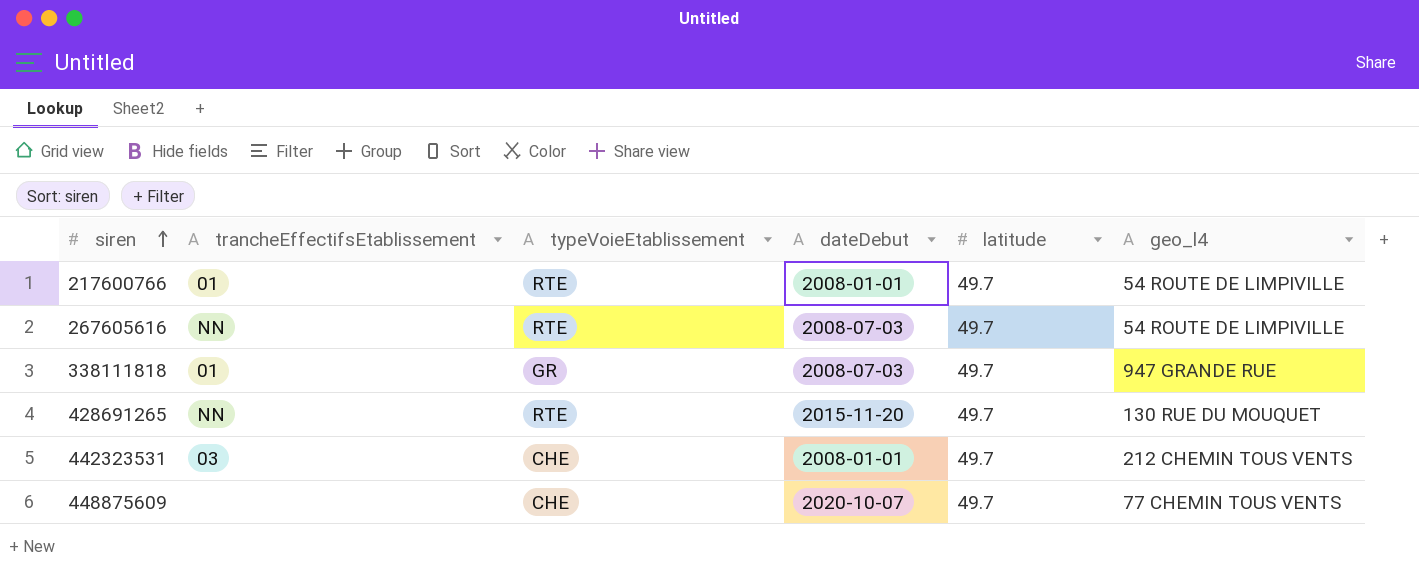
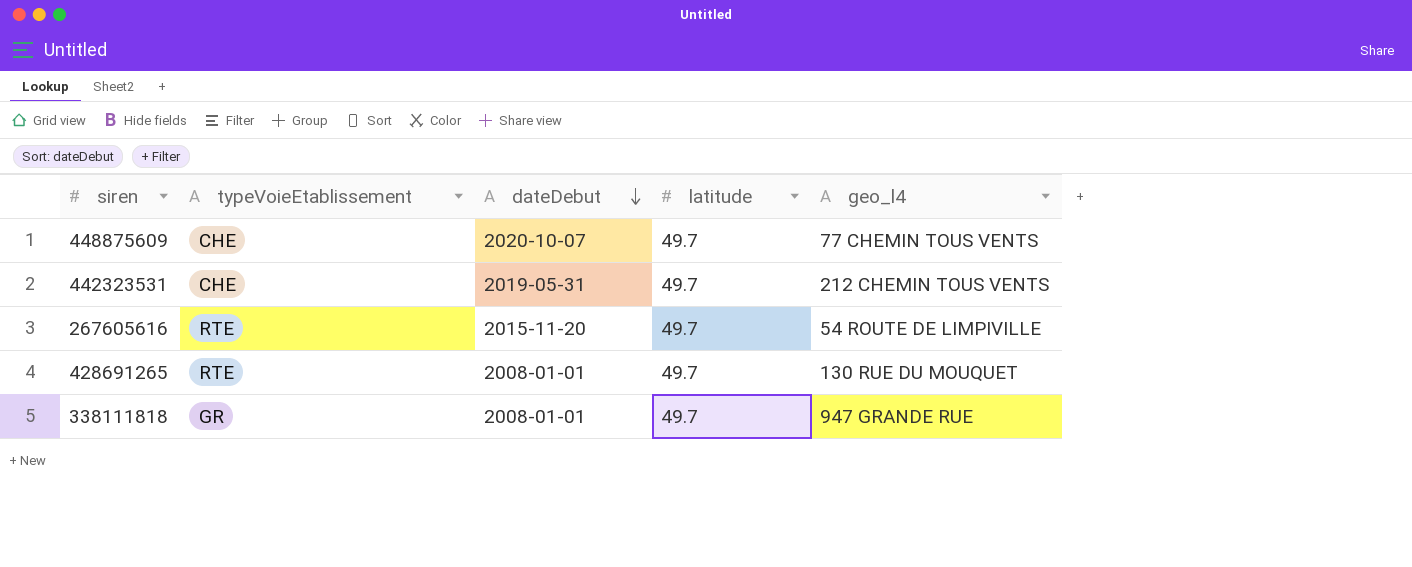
row order: siren ascending -> dateDebut descending
column trancheEffectifsEtablissement | position: 2 -> none
row 217600766: 01 | RTE | 2008-01-01 | 49.7 | 54 ROUTE DE LIMPIVILLE -> none
442323531 | dateDebut: 2008-01-01 -> 2019-05-31
267605616 | dateDebut: 2008-07-03 -> 2015-11-20
428691265 | dateDebut: 2015-11-20 -> 2008-01-01
338111818 | dateDebut: 2008-07-03 -> 2008-01-01

